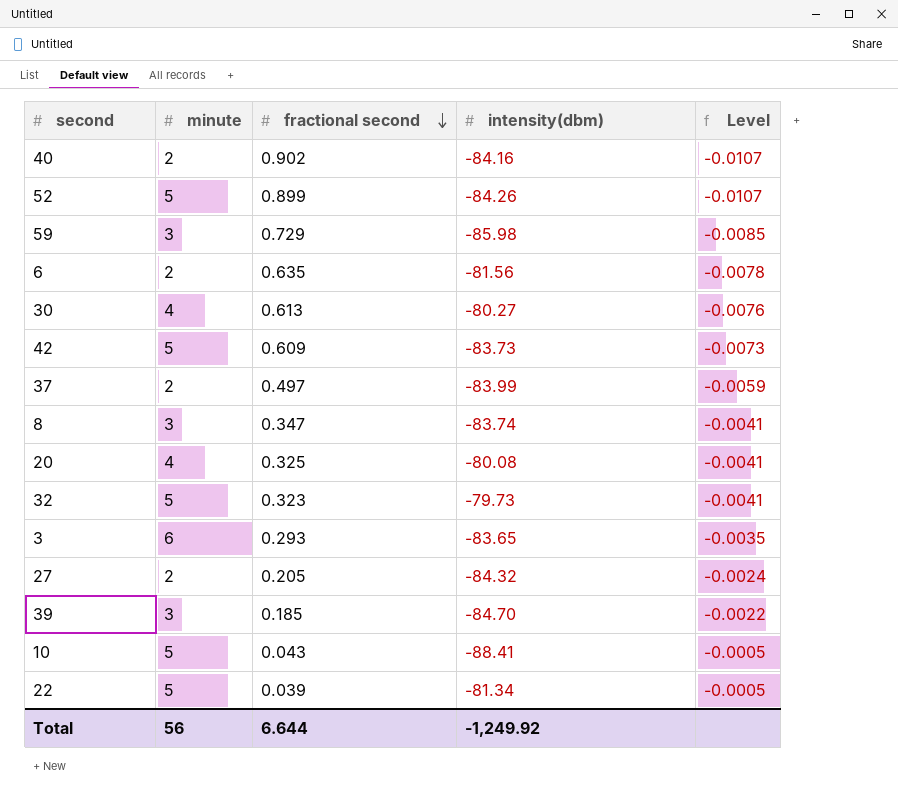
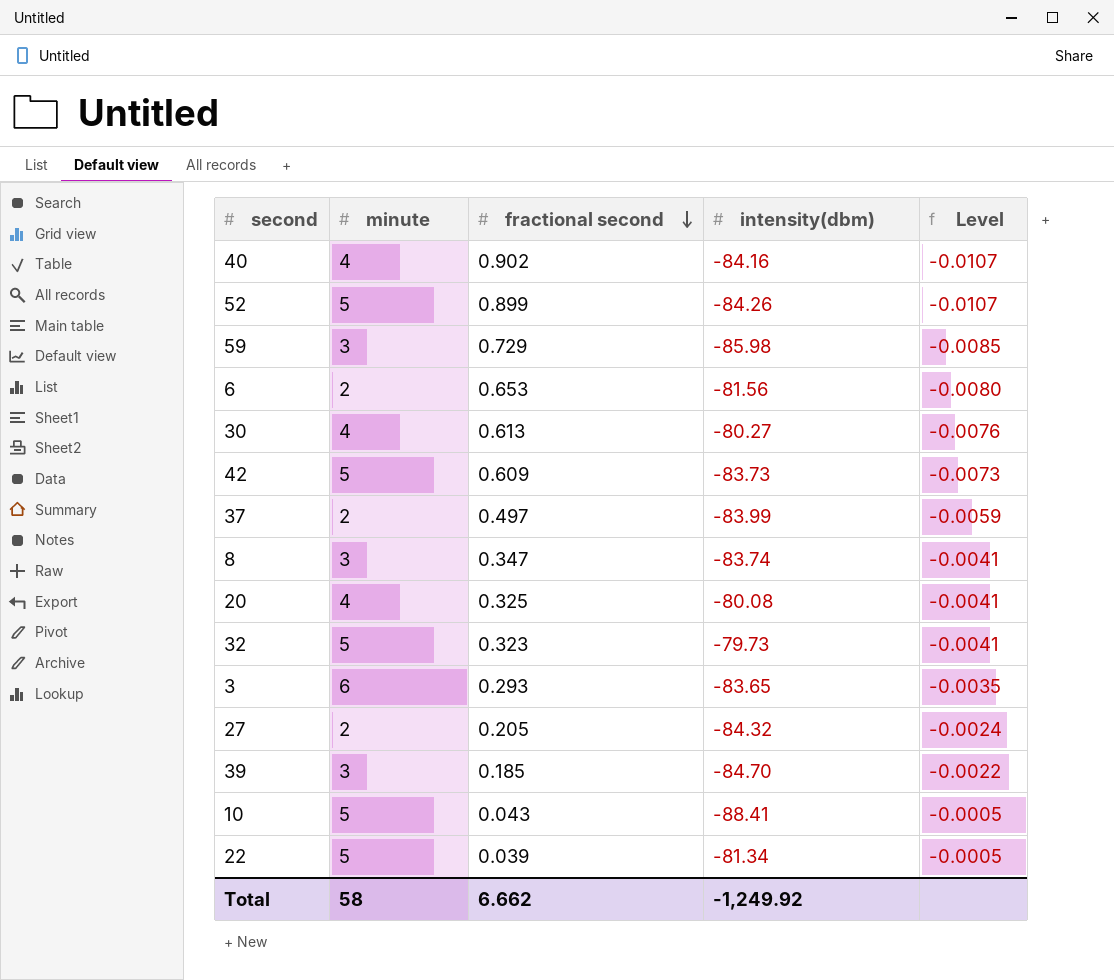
40 | minute: 2 -> 4
6 | fractional second: 0.635 -> 0.653
6 | Level: -0.0078 -> -0.0080
Total | minute: 56 -> 58
Total | fractional second: 6.644 -> 6.662

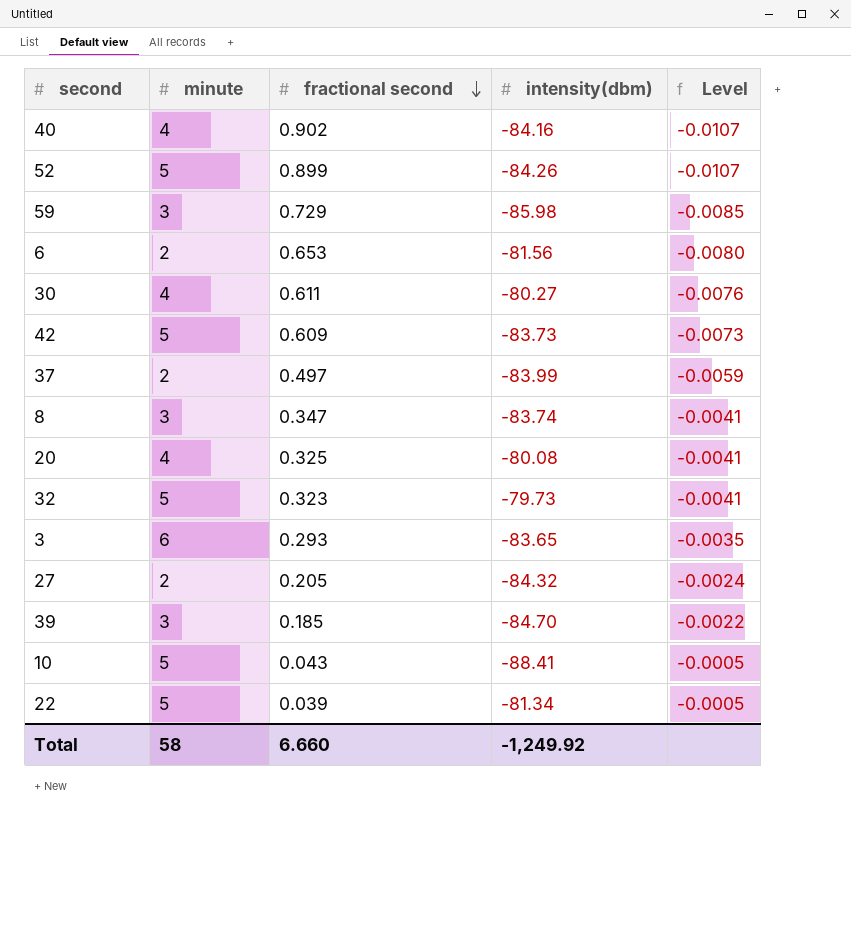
30 | fractional second: 0.613 -> 0.611
Total | fractional second: 6.662 -> 6.660

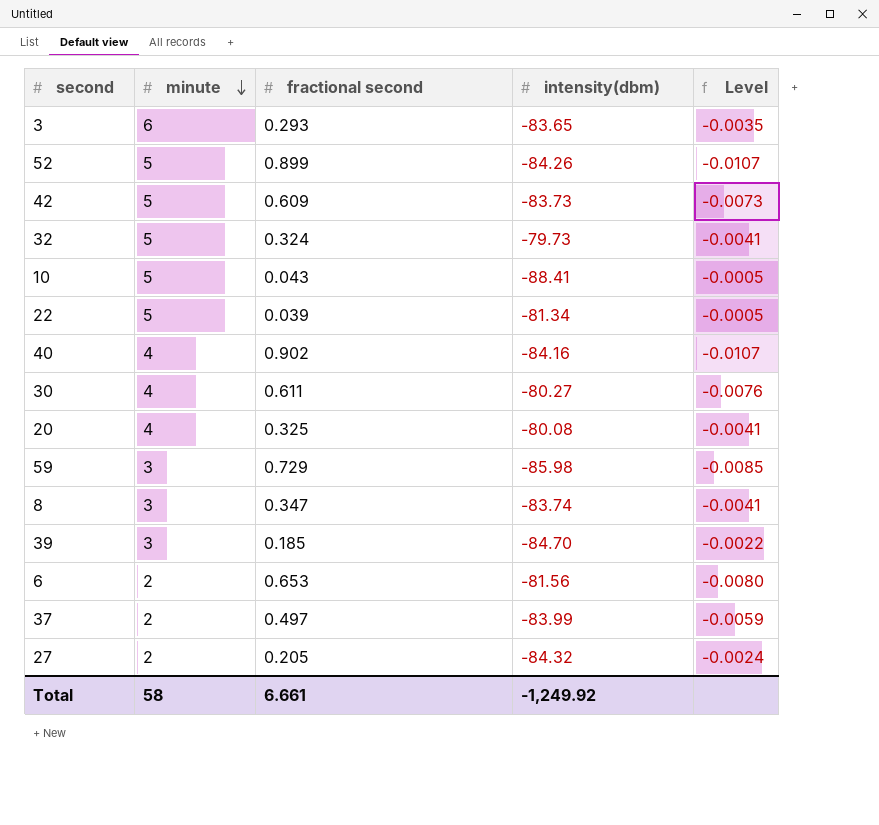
row order: fractional second descending -> minute descending
32 | fractional second: 0.323 -> 0.324
Total | fractional second: 6.660 -> 6.661

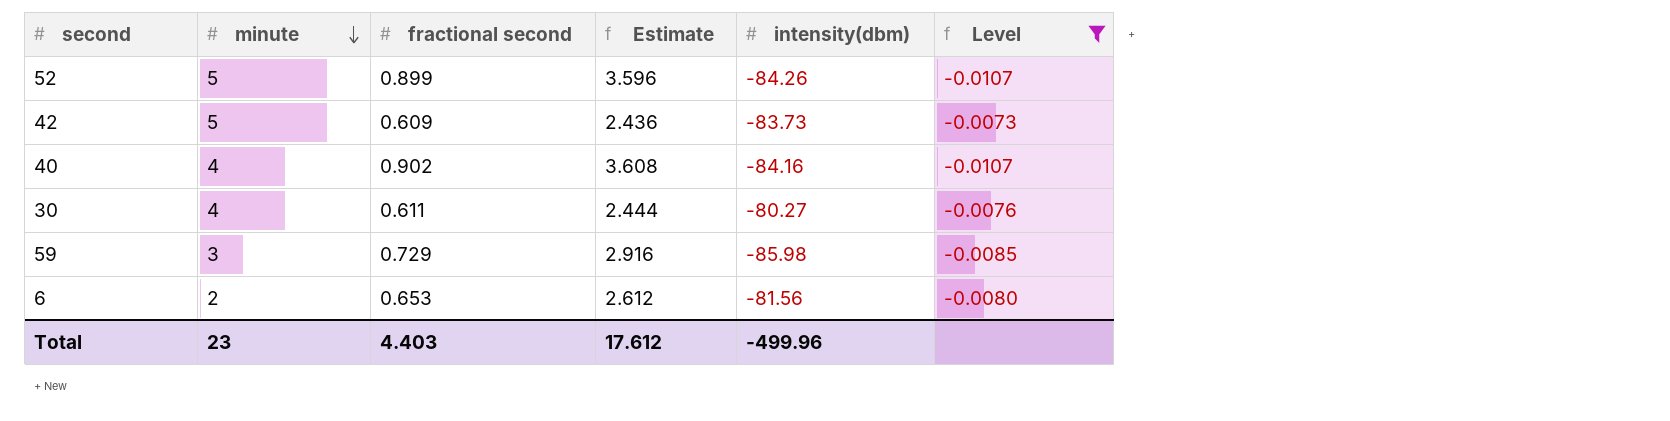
filter: none -> Level <= -0.0073
column Estimate | formula: none -> [fractional second] * 4
Total | minute: 58 -> 23
Total | fractional second: 6.661 -> 4.403
Total | intensity(dbm): -1,249.92 -> -499.96

